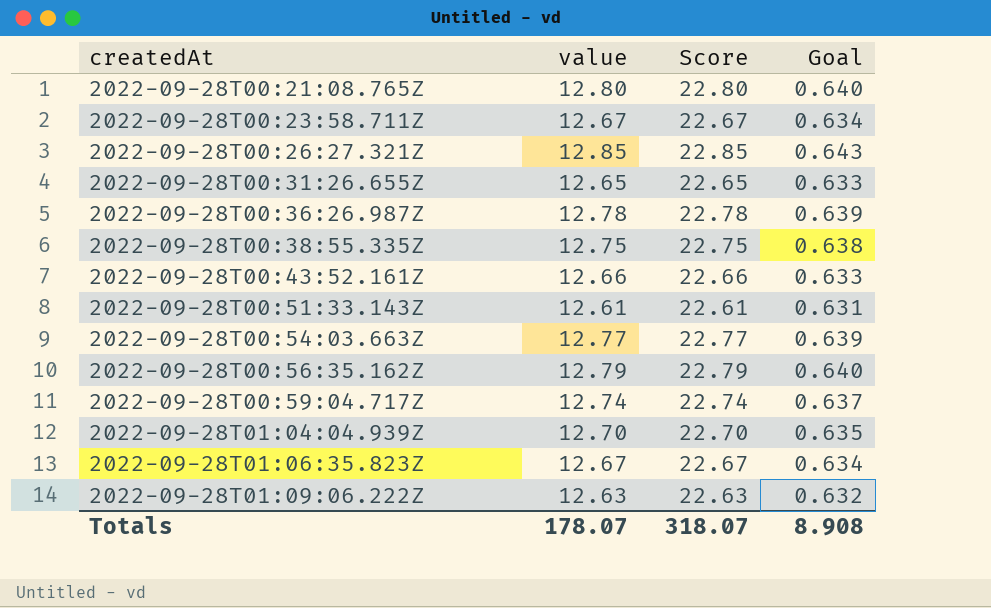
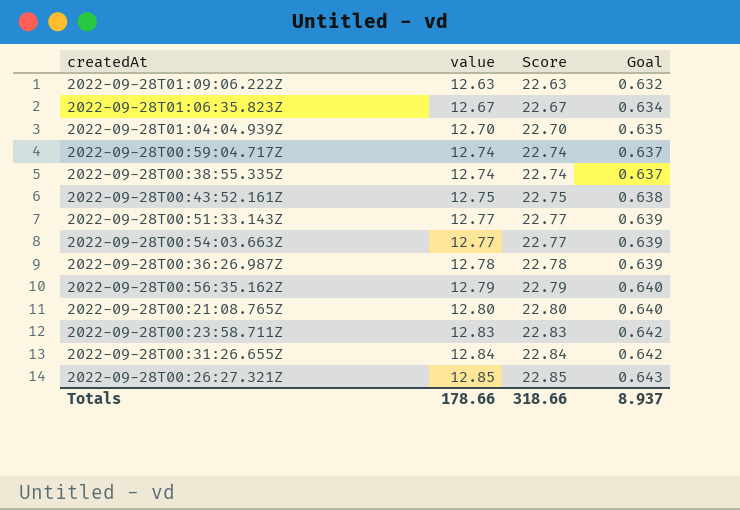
row order: createdAt ascending -> value ascending
2022-09-28T00:38:55.335Z | value: 12.75 -> 12.74
2022-09-28T00:38:55.335Z | Score: 22.75 -> 22.74
2022-09-28T00:38:55.335Z | Goal: 0.638 -> 0.637
2022-09-28T00:43:52.161Z | value: 12.66 -> 12.75
2022-09-28T00:43:52.161Z | Score: 22.66 -> 22.75
2022-09-28T00:43:52.161Z | Goal: 0.633 -> 0.638
2022-09-28T00:51:33.143Z | value: 12.61 -> 12.77
2022-09-28T00:51:33.143Z | Score: 22.61 -> 22.77
2022-09-28T00:51:33.143Z | Goal: 0.631 -> 0.639
2022-09-28T00:23:58.711Z | value: 12.67 -> 12.83
2022-09-28T00:23:58.711Z | Score: 22.67 -> 22.83
2022-09-28T00:23:58.711Z | Goal: 0.634 -> 0.642
2022-09-28T00:31:26.655Z | value: 12.65 -> 12.84
2022-09-28T00:31:26.655Z | Score: 22.65 -> 22.84
2022-09-28T00:31:26.655Z | Goal: 0.633 -> 0.642
Totals | value: 178.07 -> 178.66
Totals | Score: 318.07 -> 318.66
Totals | Goal: 8.908 -> 8.937

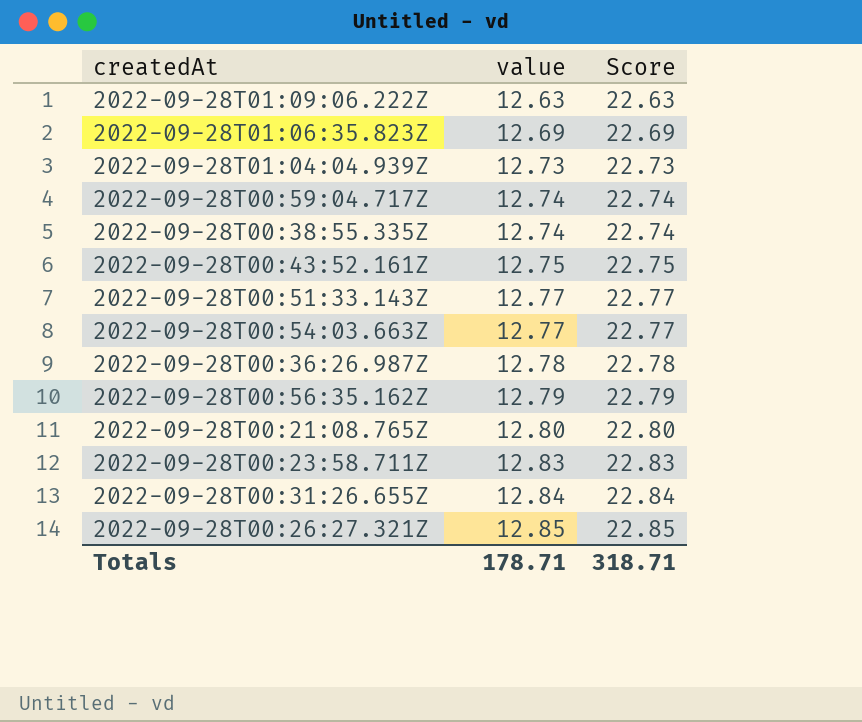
column Goal | formula: [value] * 0.05 -> none
2022-09-28T01:06:35.823Z | value: 12.67 -> 12.69
2022-09-28T01:06:35.823Z | Score: 22.67 -> 22.69
2022-09-28T01:04:04.939Z | value: 12.70 -> 12.73
2022-09-28T01:04:04.939Z | Score: 22.70 -> 22.73
Totals | value: 178.66 -> 178.71
Totals | Score: 318.66 -> 318.71

